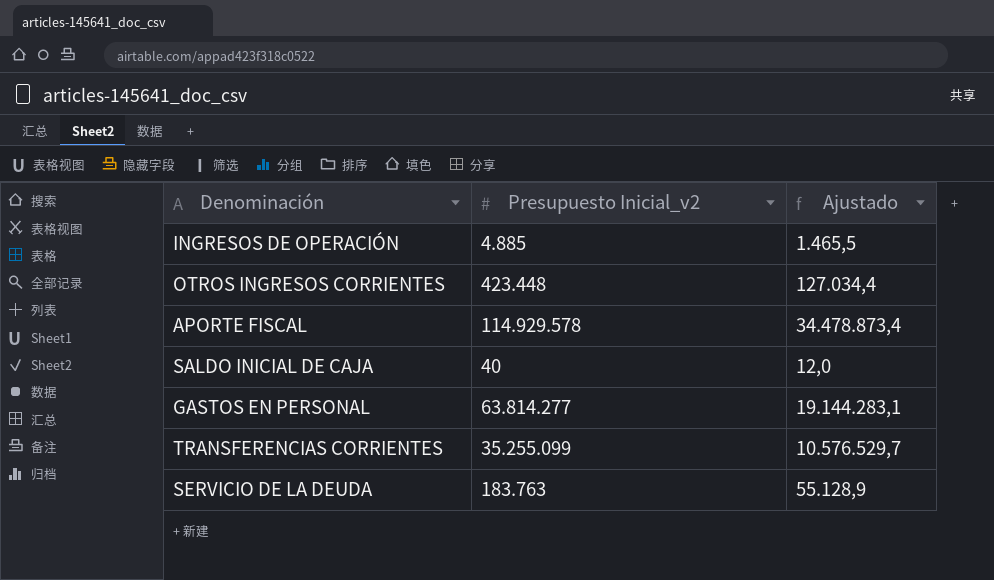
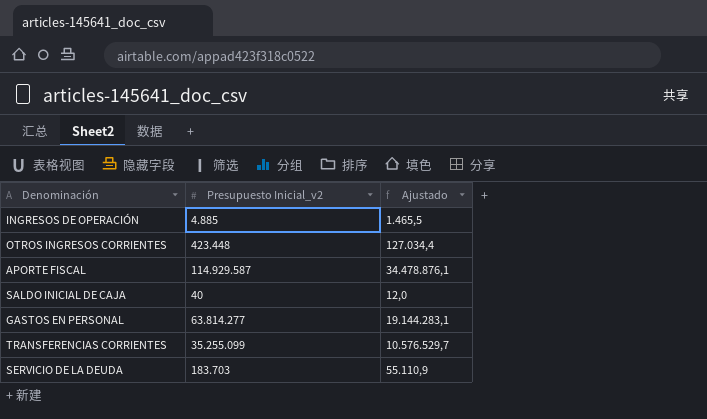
APORTE FISCAL | Presupuesto Inicial_v2: 114.929.578 -> 114.929.587
APORTE FISCAL | Ajustado: 34.478.873,4 -> 34.478.876,1
SERVICIO DE LA DEUDA | Presupuesto Inicial_v2: 183.763 -> 183.703
SERVICIO DE LA DEUDA | Ajustado: 55.128,9 -> 55.110,9

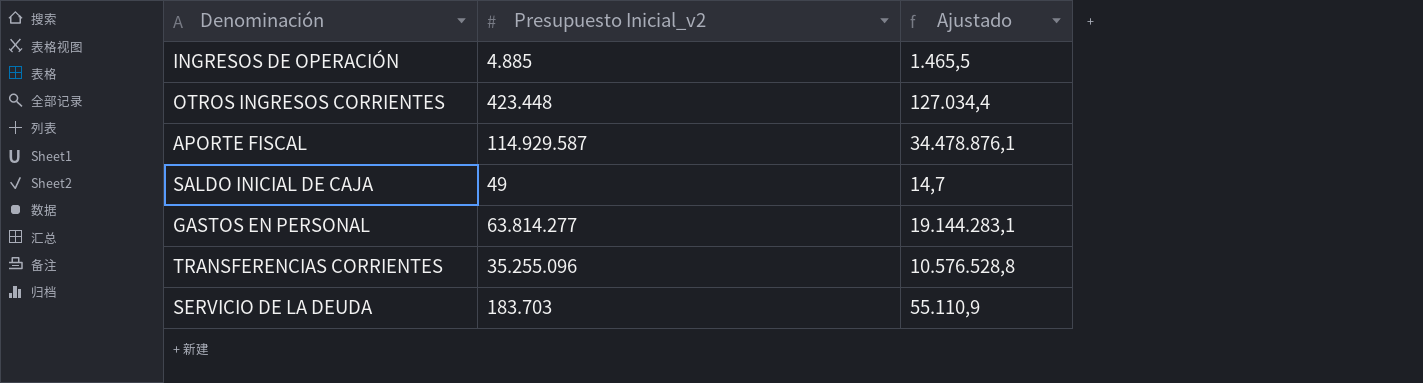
SALDO INICIAL DE CAJA | Presupuesto Inicial_v2: 40 -> 49
SALDO INICIAL DE CAJA | Ajustado: 12,0 -> 14,7
TRANSFERENCIAS CORRIENTES | Presupuesto Inicial_v2: 35.255.099 -> 35.255.096
TRANSFERENCIAS CORRIENTES | Ajustado: 10.576.529,7 -> 10.576.528,8

